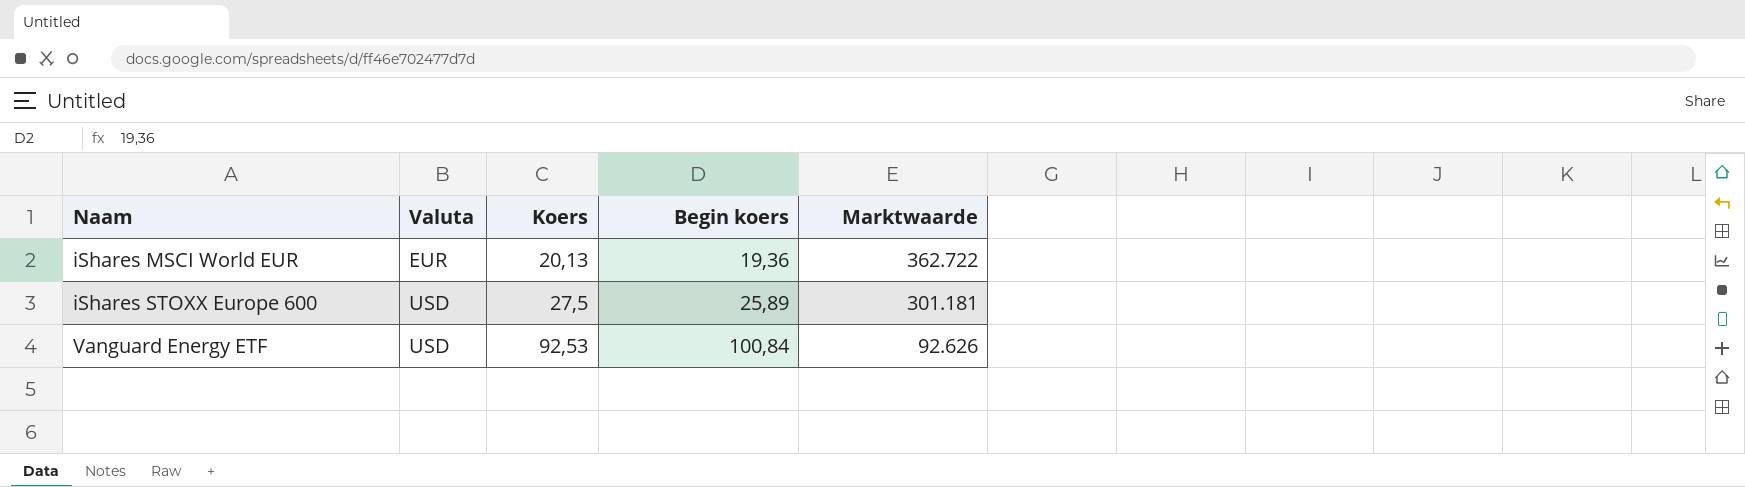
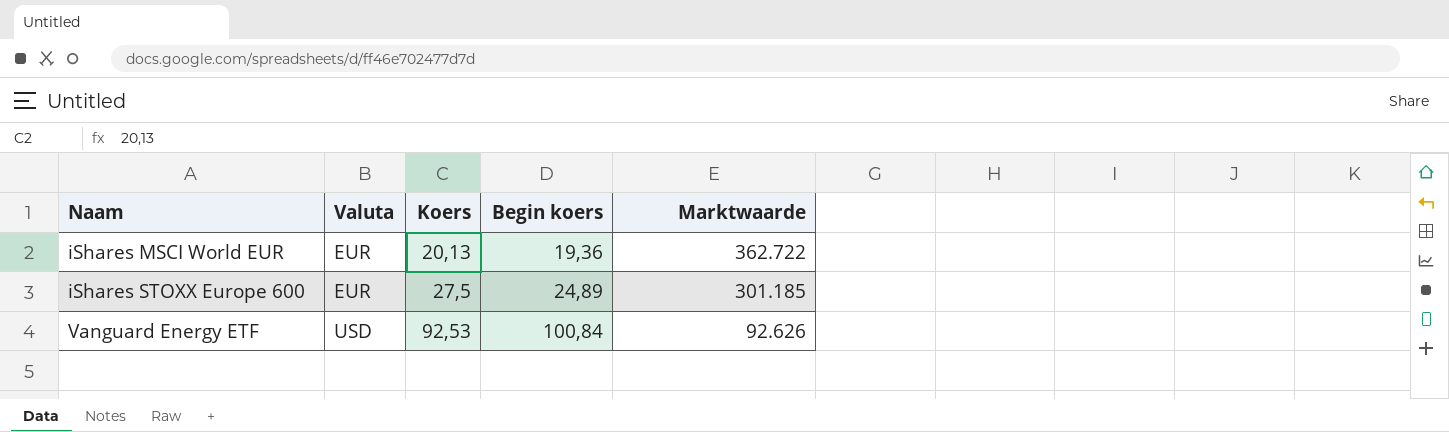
iShares STOXX Europe 600 | Valuta: USD -> EUR
iShares STOXX Europe 600 | Begin koers: 25,89 -> 24,89
iShares STOXX Europe 600 | Marktwaarde: 301.181 -> 301.185

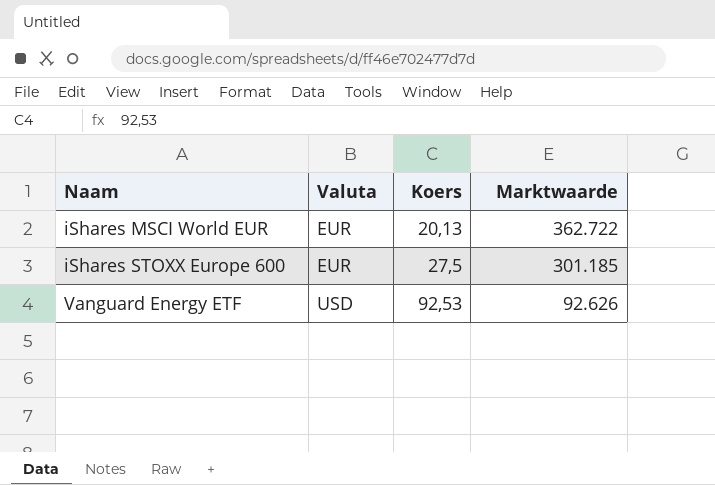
column Begin koers | position: 4 -> none

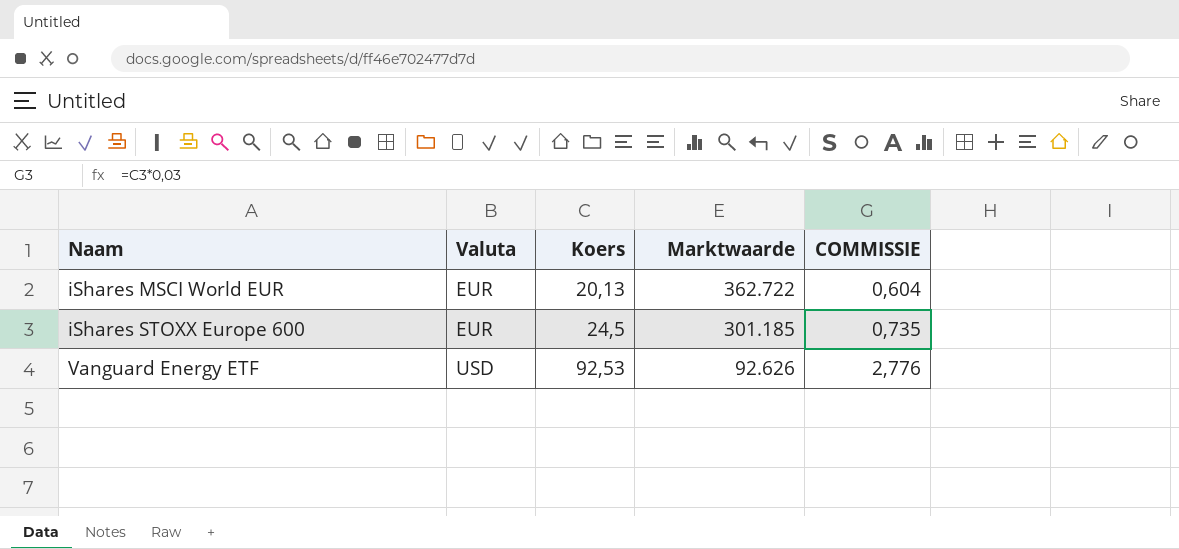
column COMMISSIE | formula: none -> [Koers] * 0,03
iShares STOXX Europe 600 | Koers: 27,5 -> 24,5

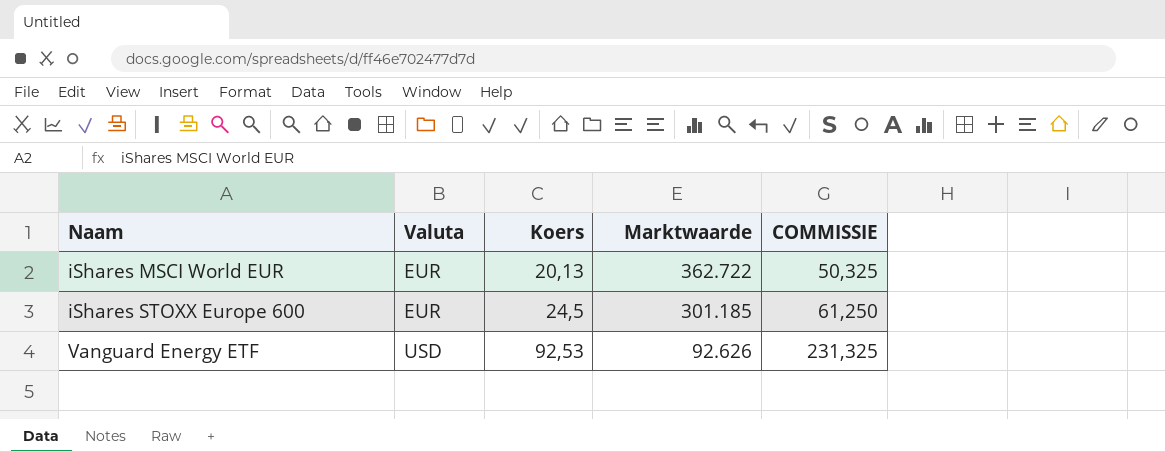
column COMMISSIE | formula: [Koers] * 0,03 -> [Koers] * 2,5

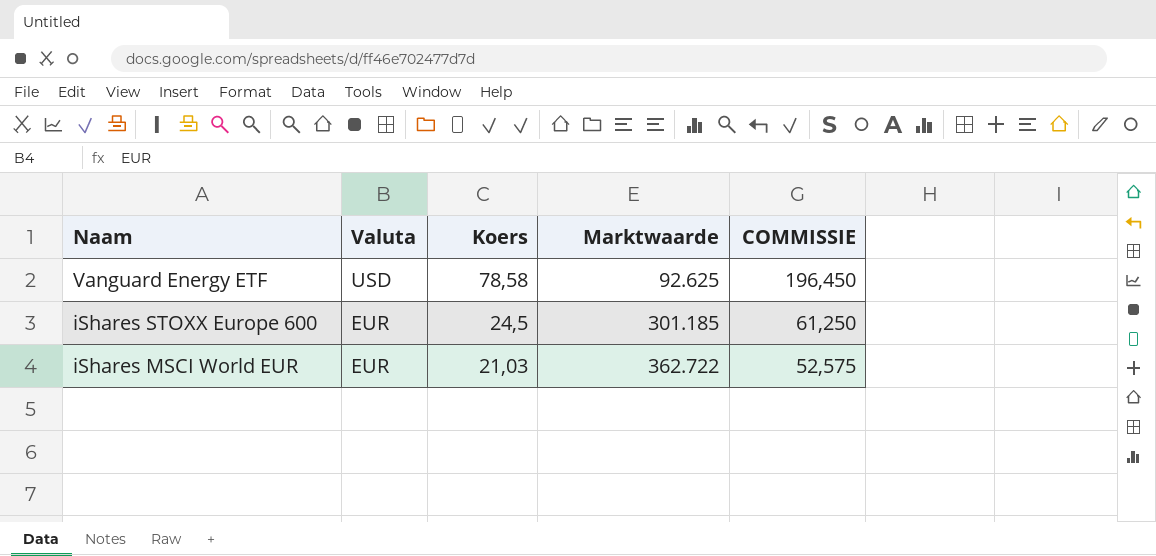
row order: Naam ascending -> Naam descending
Vanguard Energy ETF | Koers: 92,53 -> 78,58
Vanguard Energy ETF | Marktwaarde: 92.626 -> 92.625
Vanguard Energy ETF | COMMISSIE: 231,325 -> 196,450
iShares MSCI World EUR | Koers: 20,13 -> 21,03
iShares MSCI World EUR | COMMISSIE: 50,325 -> 52,575

